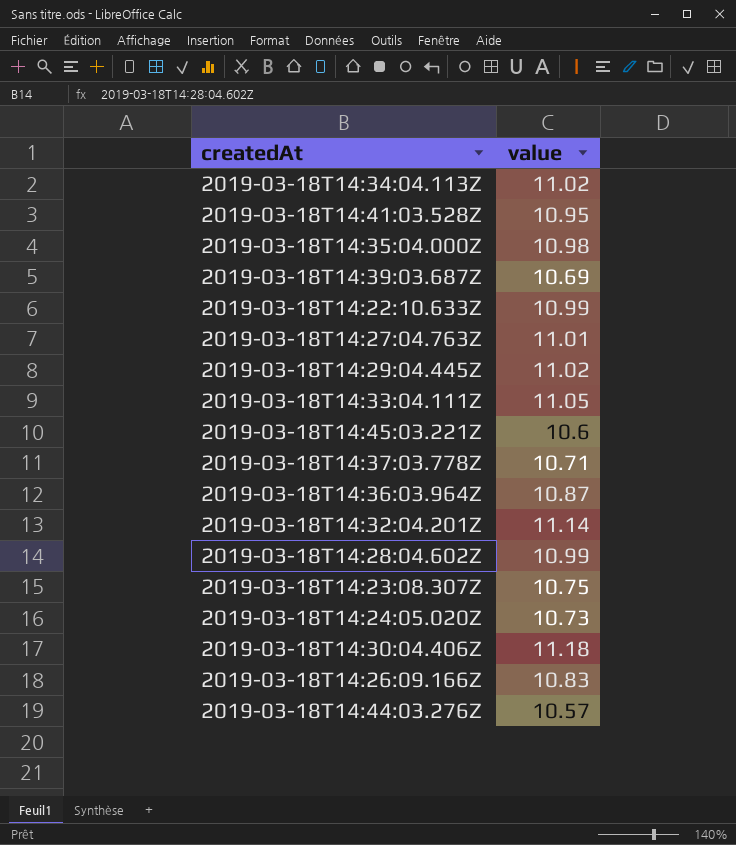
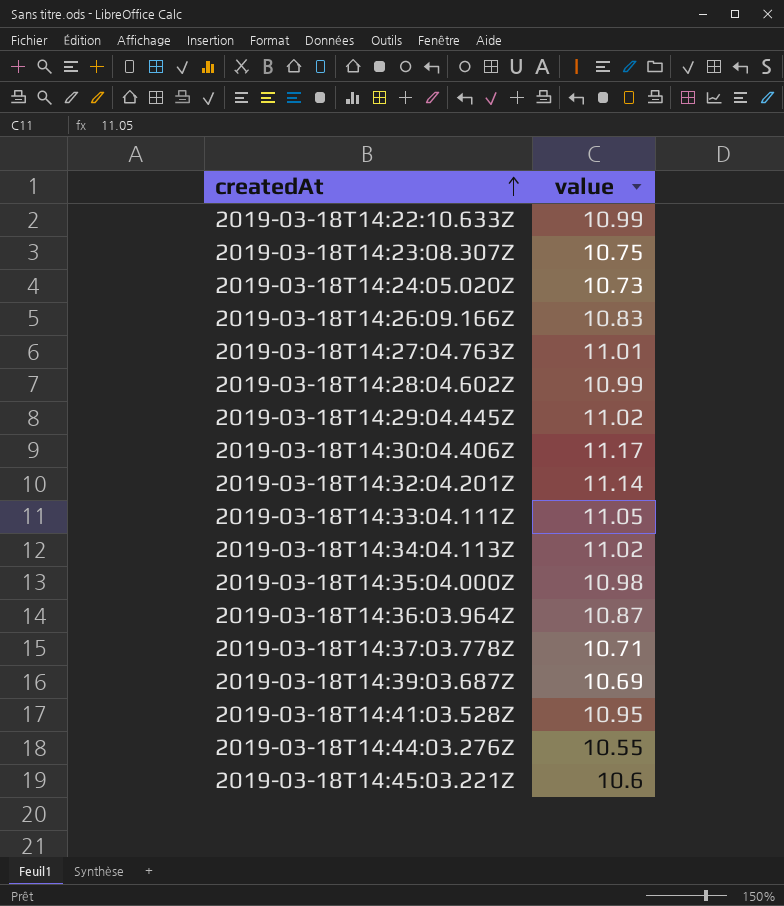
row order: none -> createdAt ascending
2019-03-18T14:30:04.406Z | value: 11.18 -> 11.17
2019-03-18T14:44:03.276Z | value: 10.57 -> 10.55

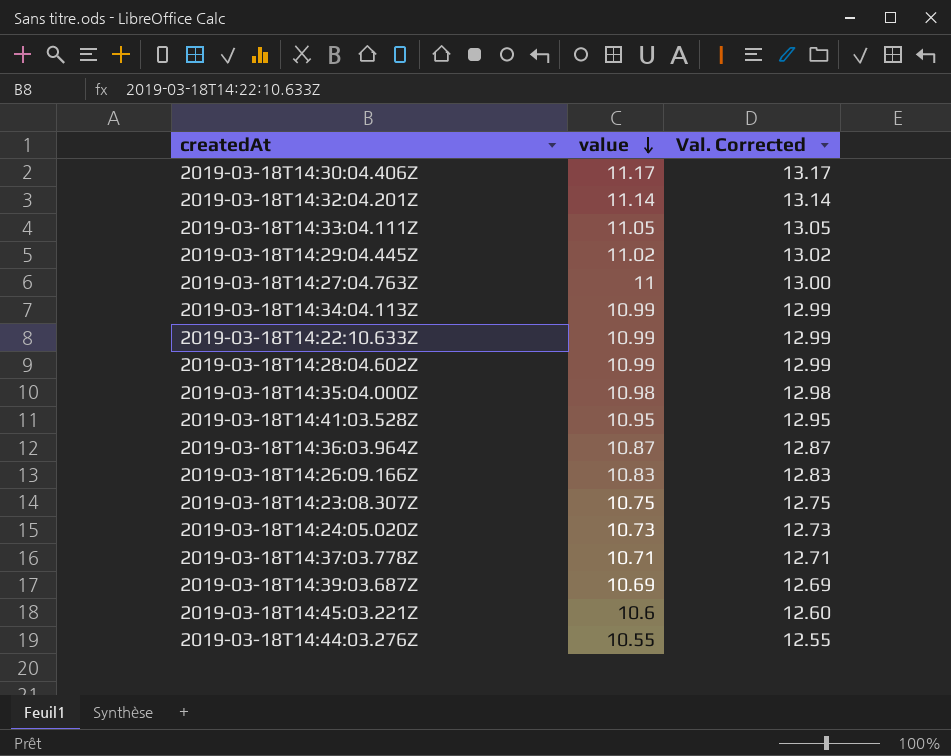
row order: createdAt ascending -> value descending
column Val. Corrected | formula: none -> [value] + 2
2019-03-18T14:27:04.763Z | value: 11.01 -> 11
2019-03-18T14:34:04.113Z | value: 11.02 -> 10.99

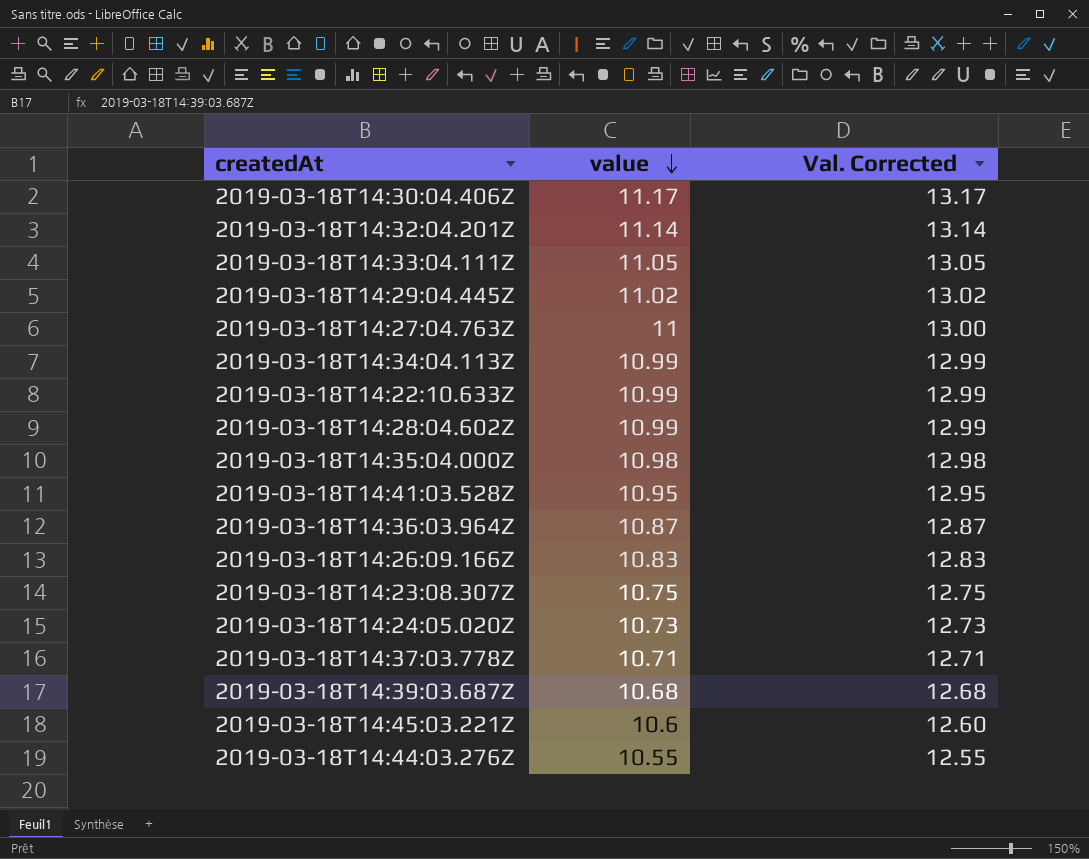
2019-03-18T14:39:03.687Z | value: 10.69 -> 10.68
2019-03-18T14:39:03.687Z | Val. Corrected: 12.69 -> 12.68

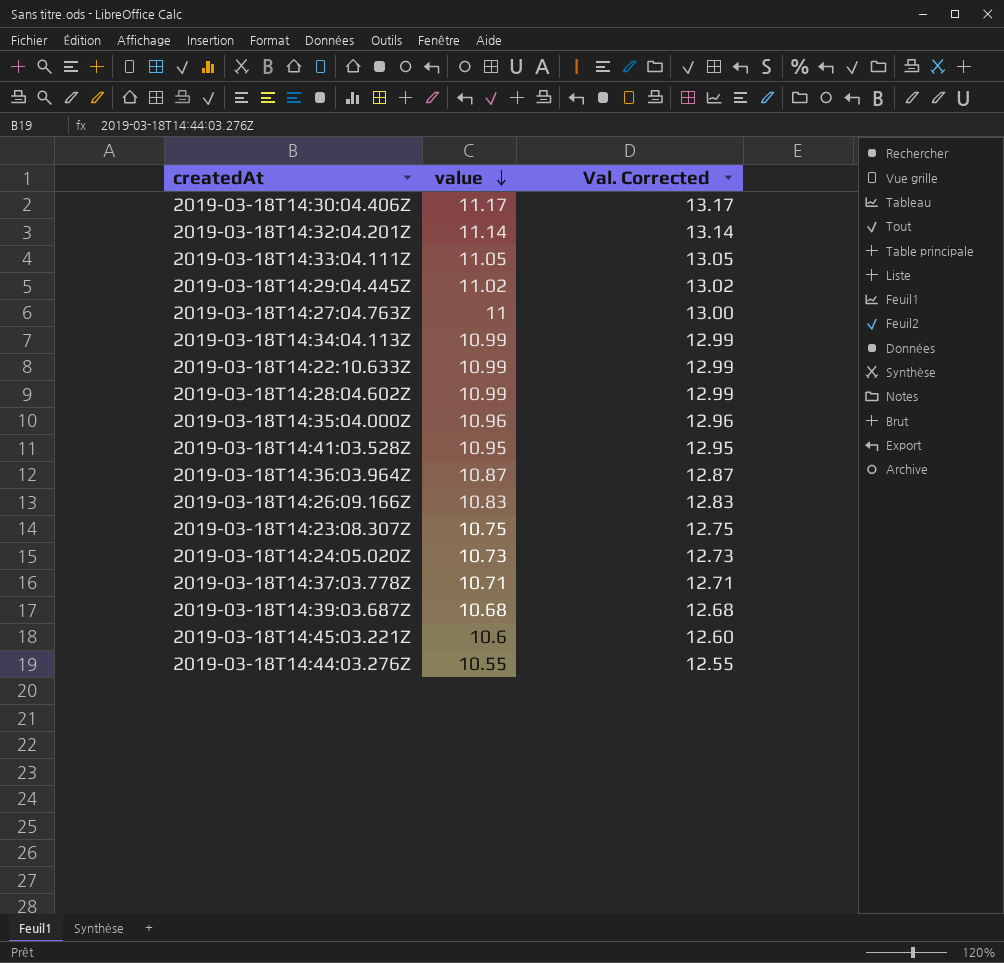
2019-03-18T14:35:04.000Z | value: 10.98 -> 10.96
2019-03-18T14:35:04.000Z | Val. Corrected: 12.98 -> 12.96

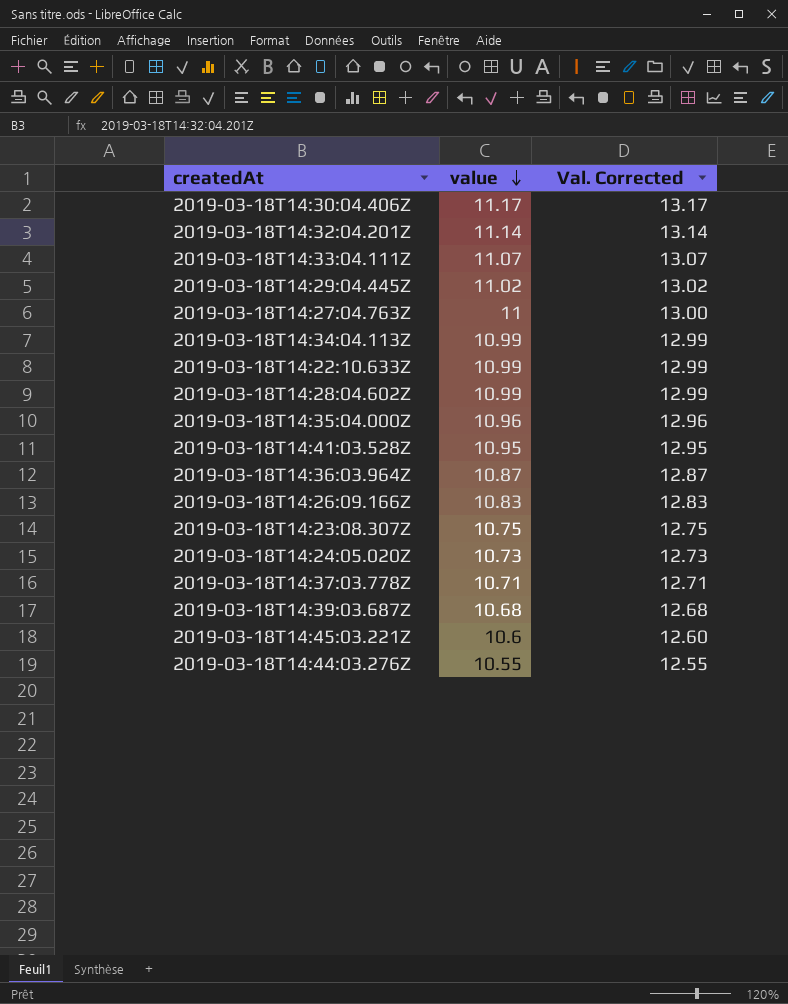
2019-03-18T14:33:04.111Z | value: 11.05 -> 11.07
2019-03-18T14:33:04.111Z | Val. Corrected: 13.05 -> 13.07

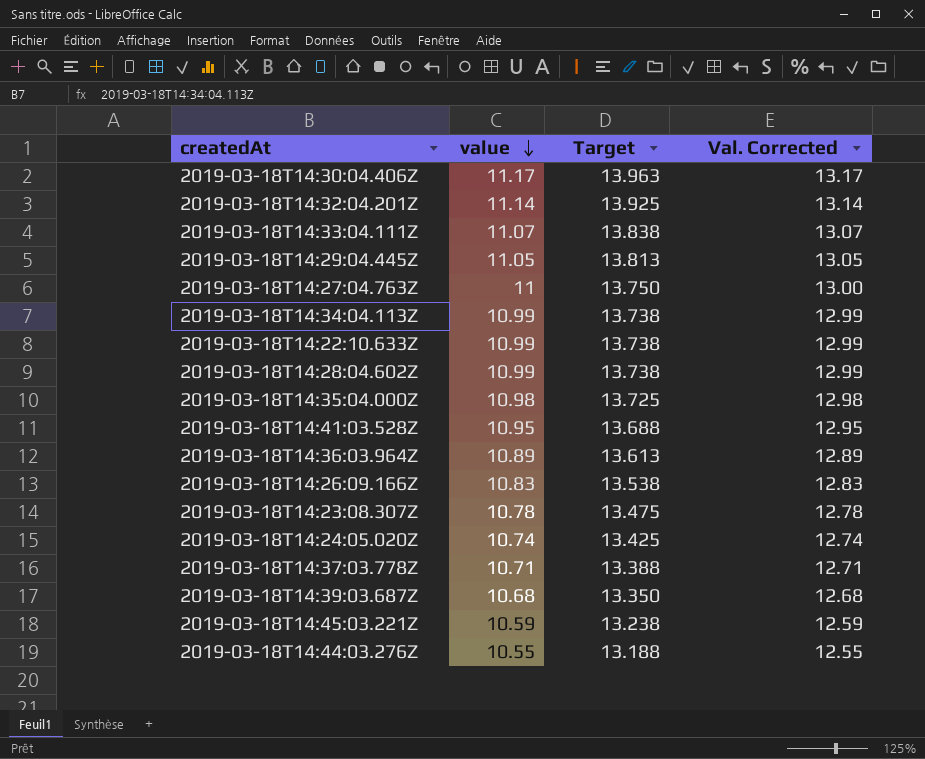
column Target | formula: none -> [value] * 1.25
2019-03-18T14:29:04.445Z | value: 11.02 -> 11.05
2019-03-18T14:29:04.445Z | Val. Corrected: 13.02 -> 13.05
2019-03-18T14:35:04.000Z | value: 10.96 -> 10.98
2019-03-18T14:35:04.000Z | Val. Corrected: 12.96 -> 12.98
2019-03-18T14:36:03.964Z | value: 10.87 -> 10.89
2019-03-18T14:36:03.964Z | Val. Corrected: 12.87 -> 12.89
2019-03-18T14:23:08.307Z | value: 10.75 -> 10.78
2019-03-18T14:23:08.307Z | Val. Corrected: 12.75 -> 12.78
2019-03-18T14:24:05.020Z | value: 10.73 -> 10.74
2019-03-18T14:24:05.020Z | Val. Corrected: 12.73 -> 12.74
2019-03-18T14:45:03.221Z | value: 10.6 -> 10.59
2019-03-18T14:45:03.221Z | Val. Corrected: 12.60 -> 12.59

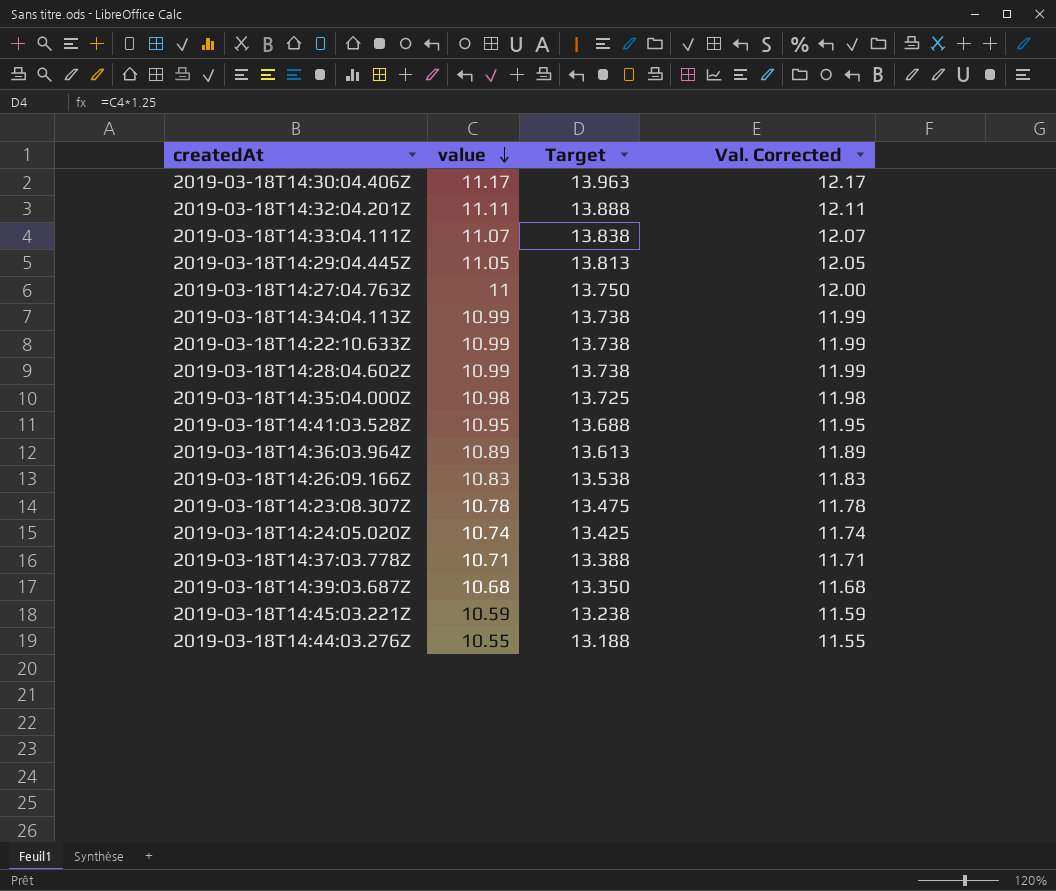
column Val. Corrected | formula: [value] + 2 -> [value] + 1
2019-03-18T14:32:04.201Z | value: 11.14 -> 11.11
2019-03-18T14:32:04.201Z | Target: 13.925 -> 13.888

